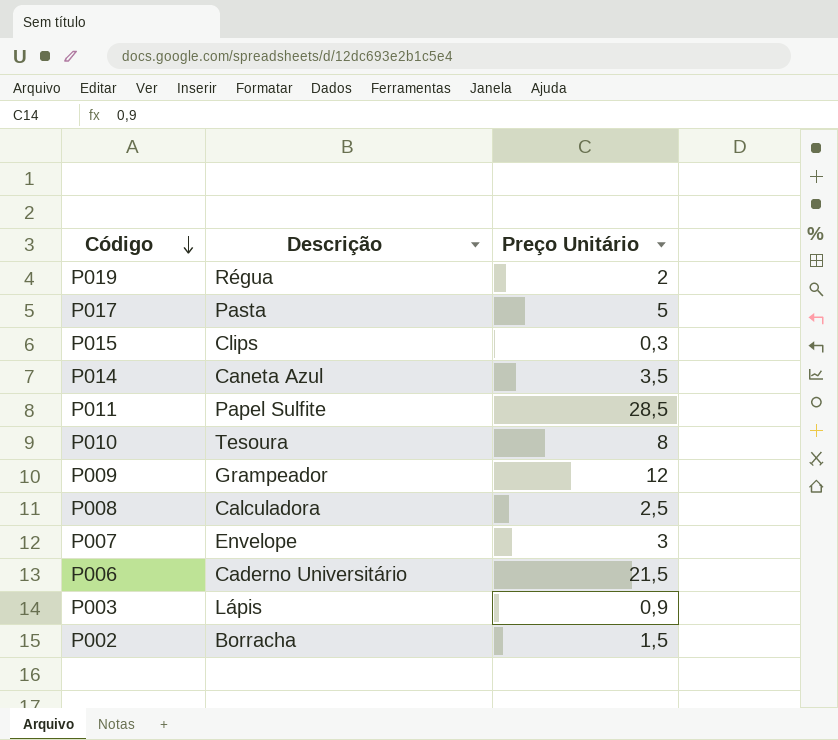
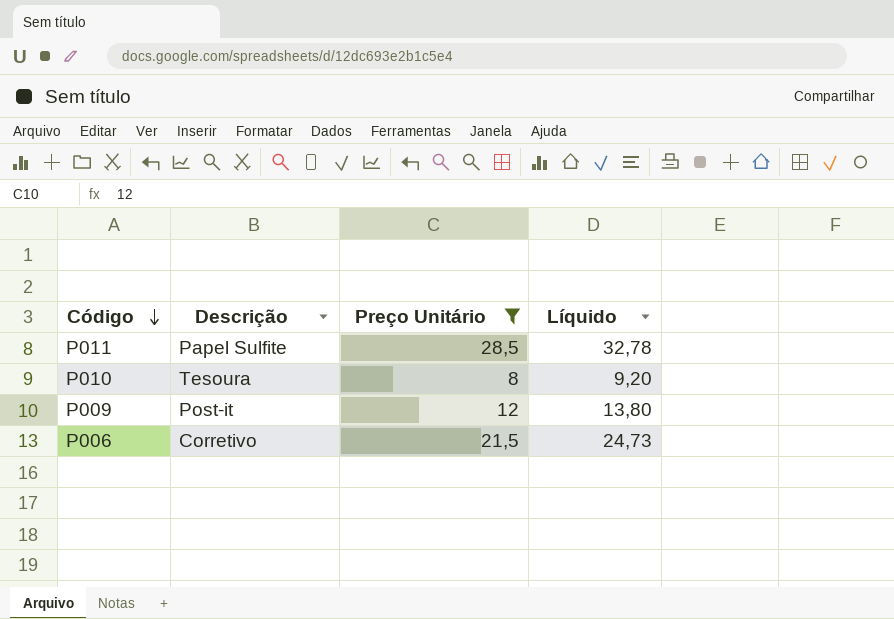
filter: none -> Preço Unitário >= 8
column Líquido | formula: none -> [Preço Unitário] * 1,15
P009 | Descrição: Grampeador -> Post-it
P006 | Descrição: Caderno Universitário -> Corretivo

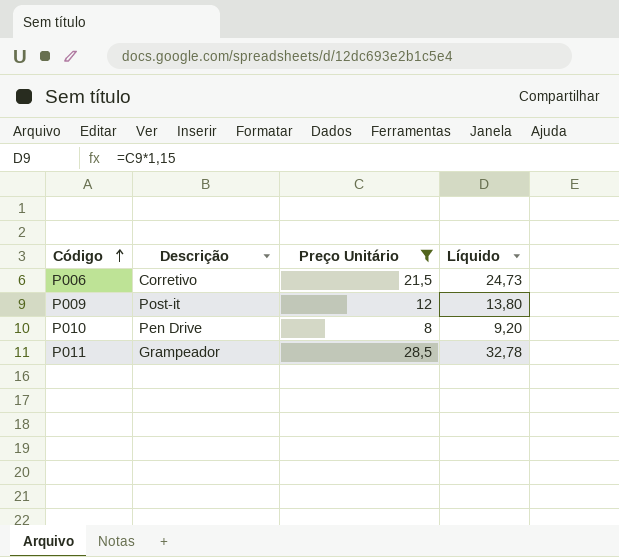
row order: Código descending -> Código ascending
P010 | Descrição: Tesoura -> Pen Drive
P011 | Descrição: Papel Sulfite -> Grampeador

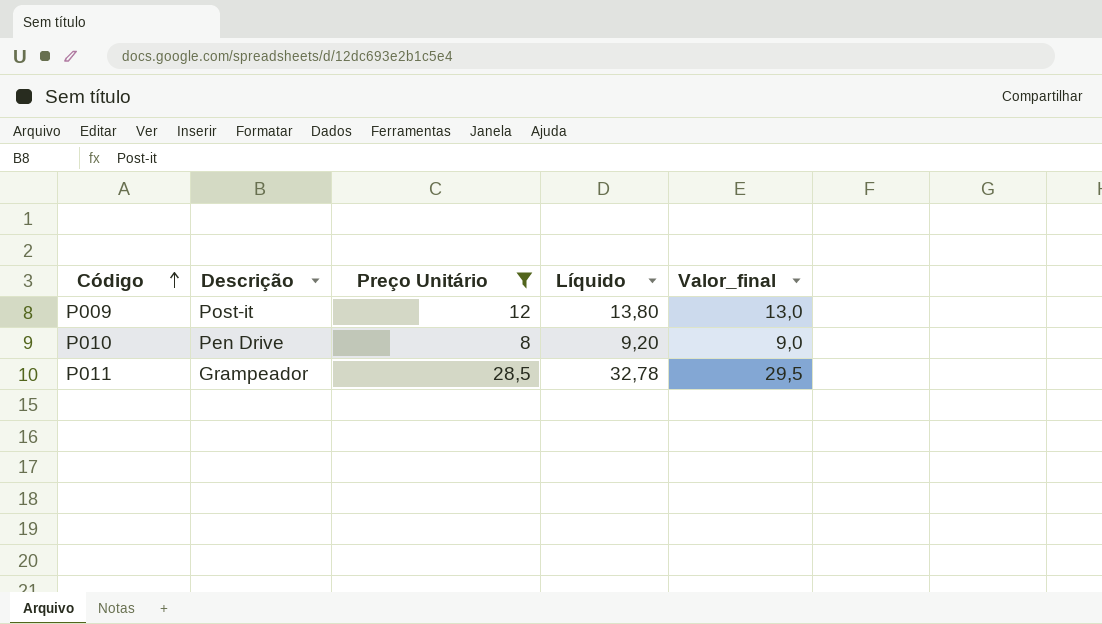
column Valor_final | formula: none -> [Preço Unitário] + 1
row P006: Corretivo | 21,5 | 24,73 -> none

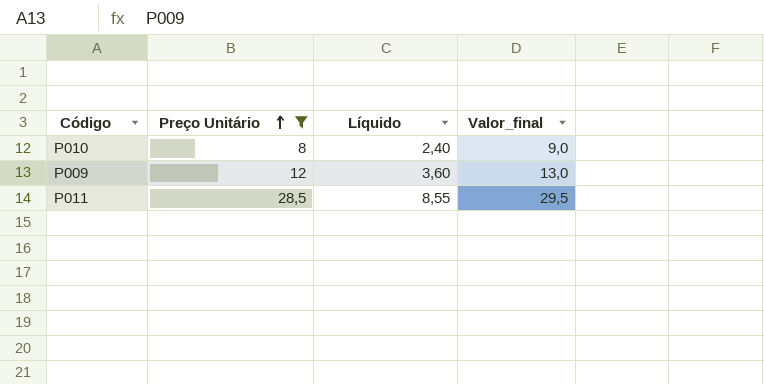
row order: Código ascending -> Preço Unitário ascending
column Descrição | position: 2 -> none
column Líquido | formula: [Preço Unitário] * 1,15 -> [Preço Unitário] * 0,3

